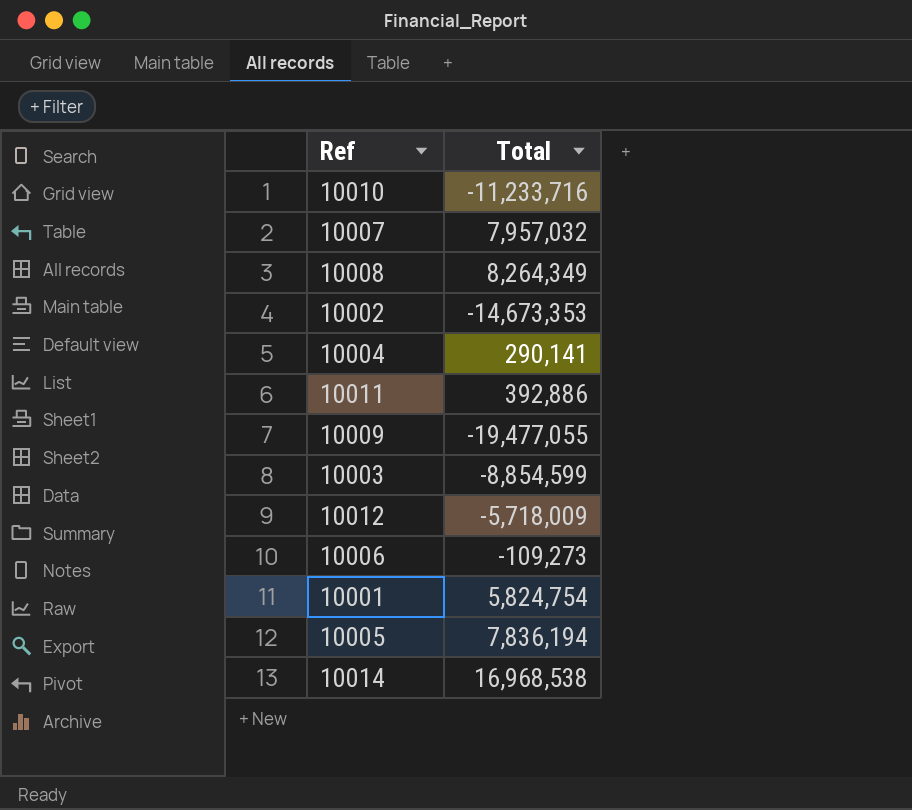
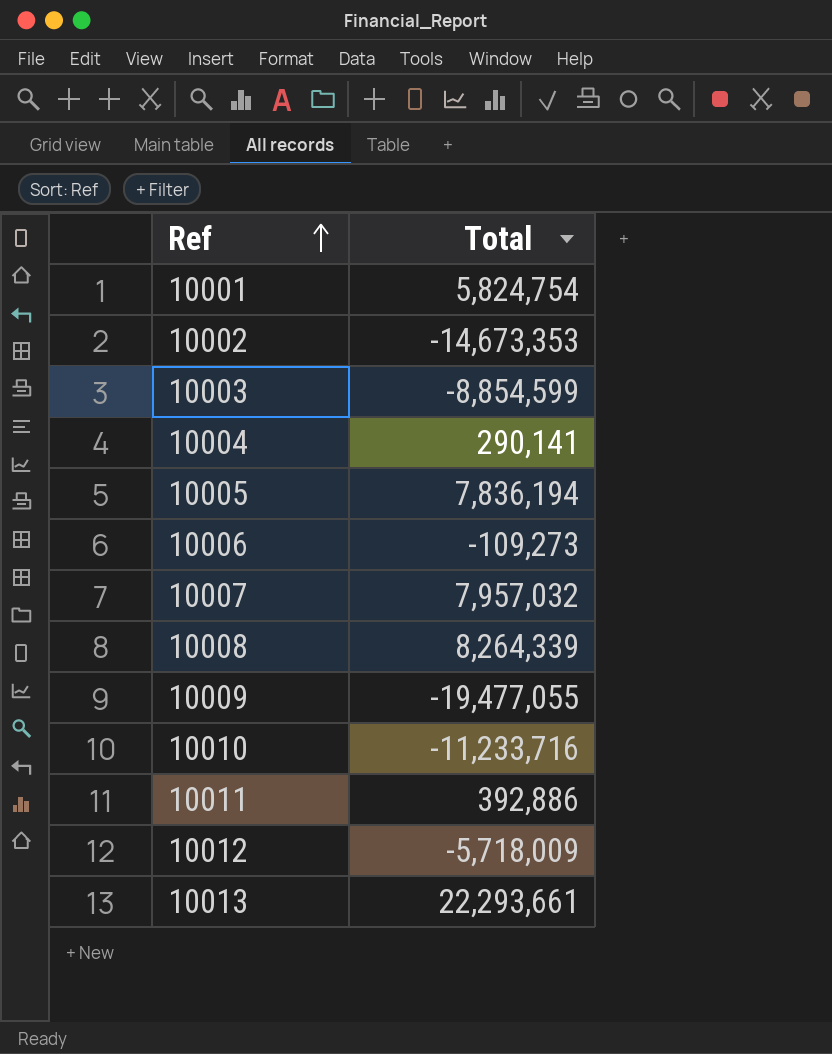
row order: none -> Ref ascending
row 10014: 16,968,538 -> none
10008 | Total: 8,264,349 -> 8,264,339
row 10013: none -> 22,293,661

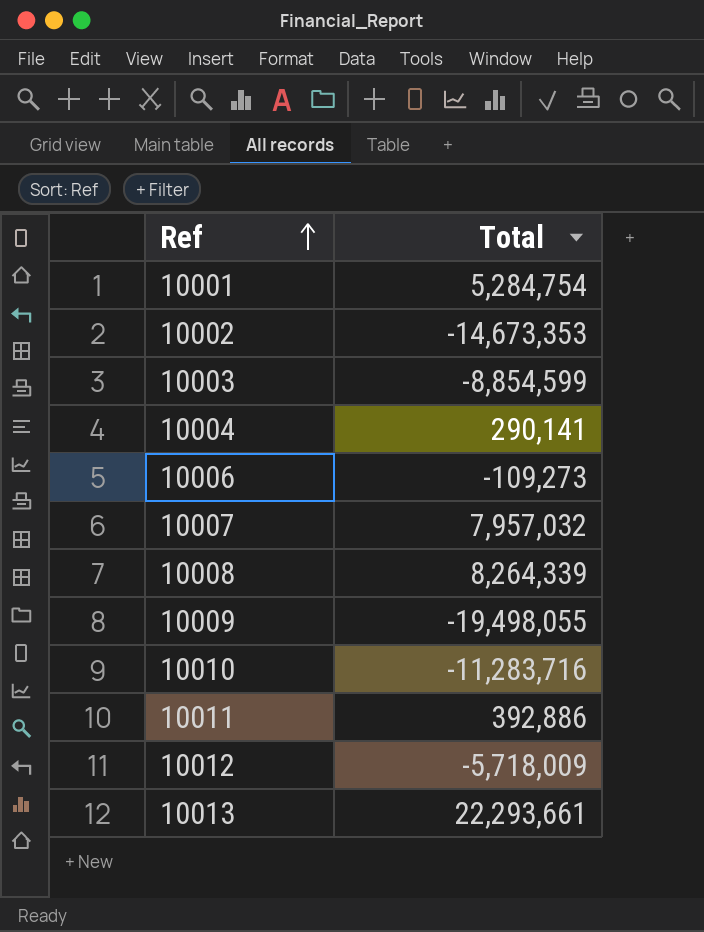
row 10005: 7,836,194 -> none
10001 | Total: 5,824,754 -> 5,284,754
10009 | Total: -19,477,055 -> -19,498,055
10010 | Total: -11,233,716 -> -11,283,716

